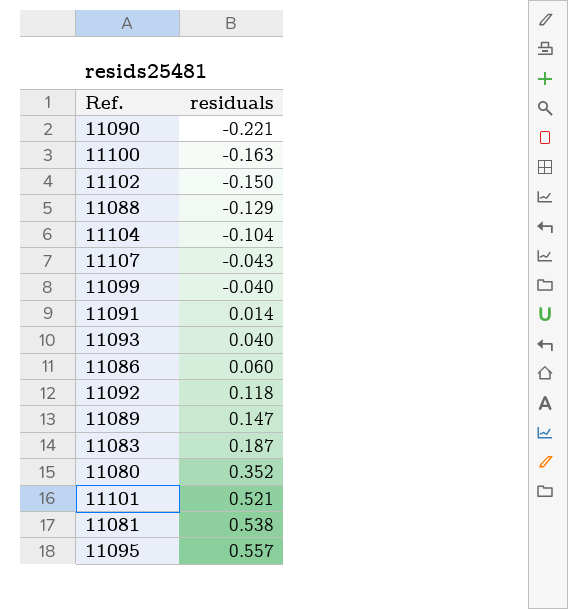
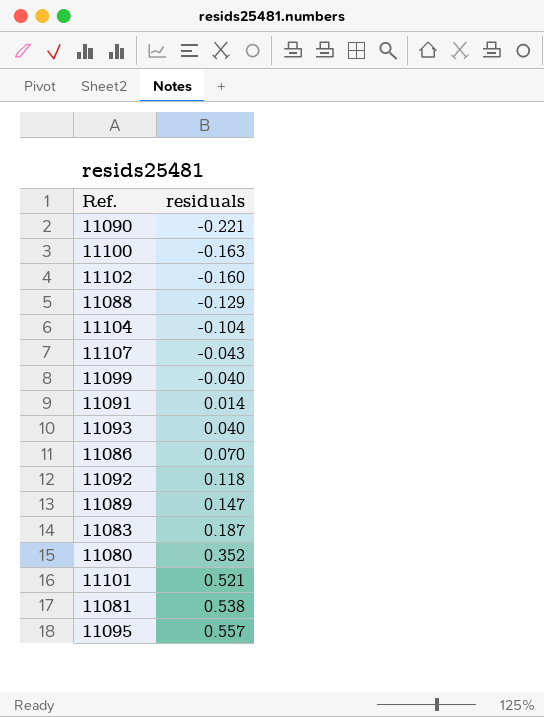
11102 | residuals: -0.150 -> -0.160
11086 | residuals: 0.060 -> 0.070

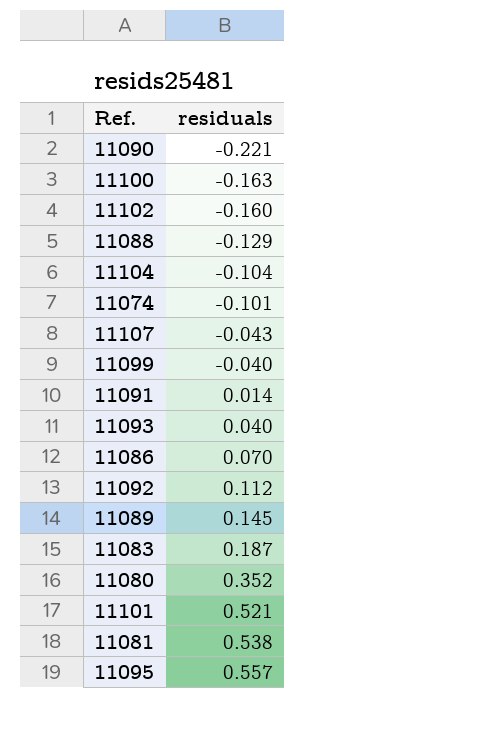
row 11074: none -> -0.101
11092 | residuals: 0.118 -> 0.112
11089 | residuals: 0.147 -> 0.145

